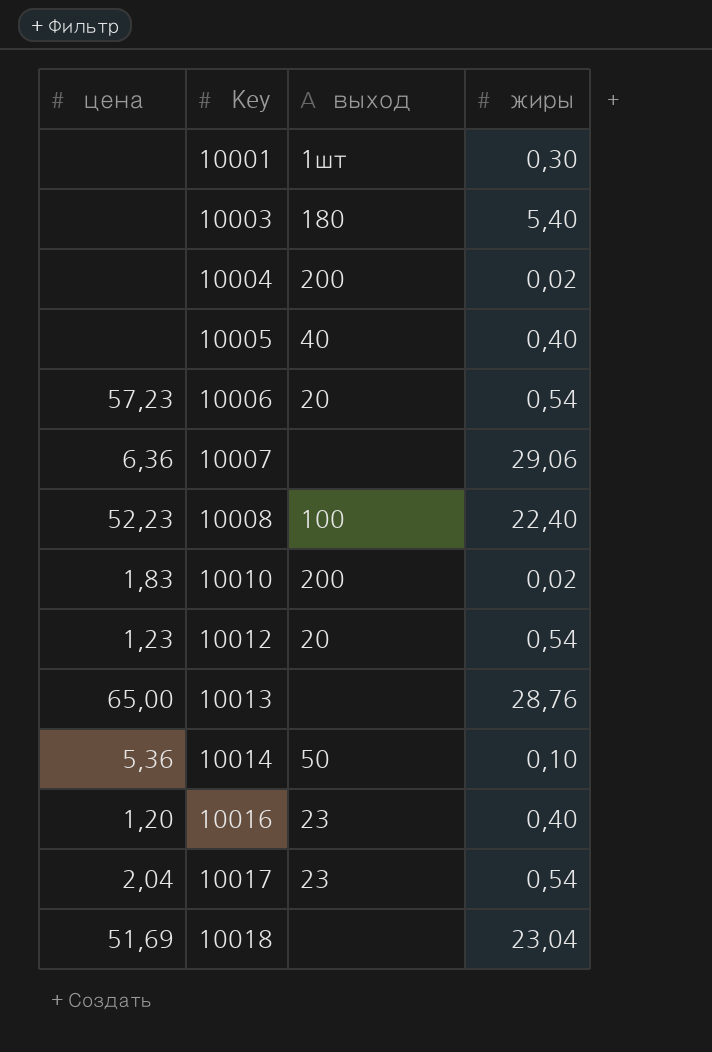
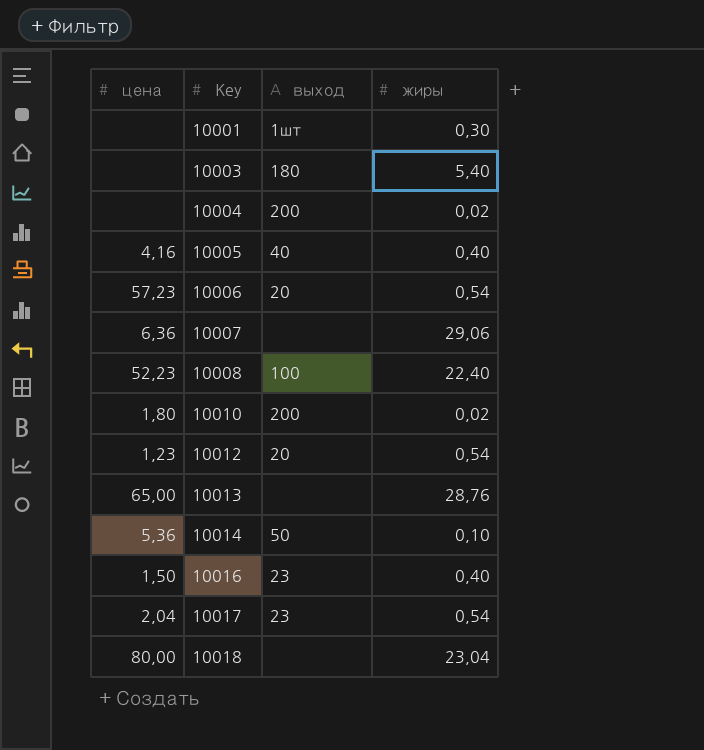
10005 | цена: none -> 4,16
10010 | цена: 1,83 -> 1,80
10016 | цена: 1,20 -> 1,50
10018 | цена: 51,69 -> 80,00

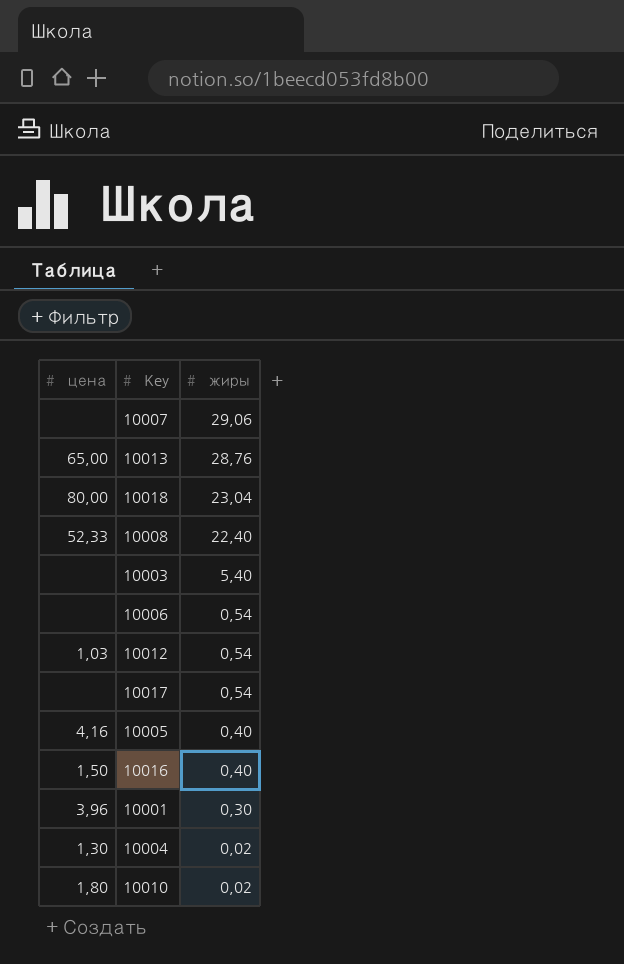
row order: Key ascending -> жиры descending
column выход | position: 3 -> none
row 10014: 5,36 | 50 | 0,10 -> none
10007 | цена: 6,36 -> none
10008 | цена: 52,23 -> 52,33
10006 | цена: 57,23 -> none
10012 | цена: 1,23 -> 1,03
10017 | цена: 2,04 -> none
10001 | цена: none -> 3,96
10004 | цена: none -> 1,30

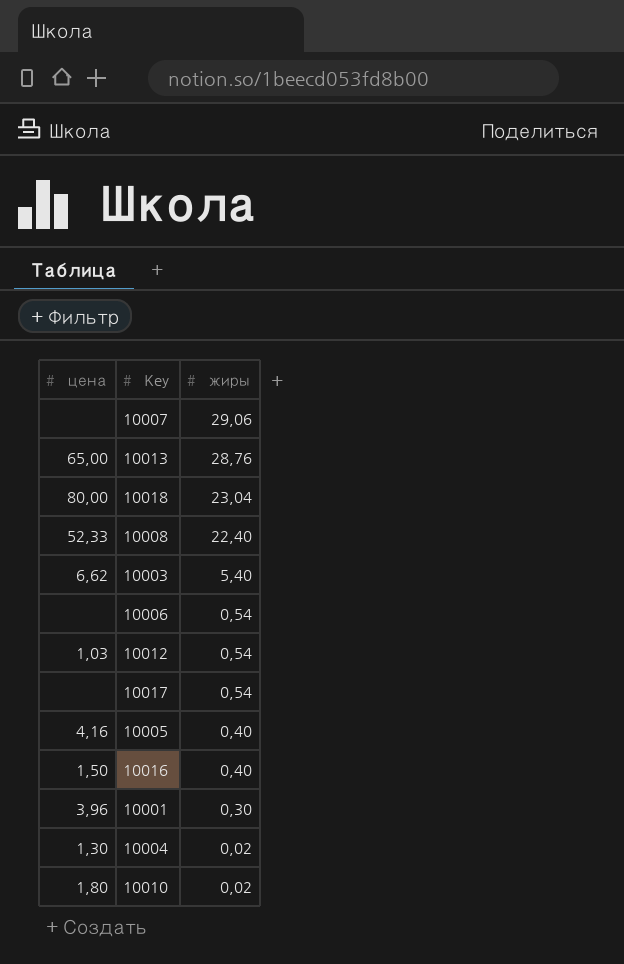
10003 | цена: none -> 6,62

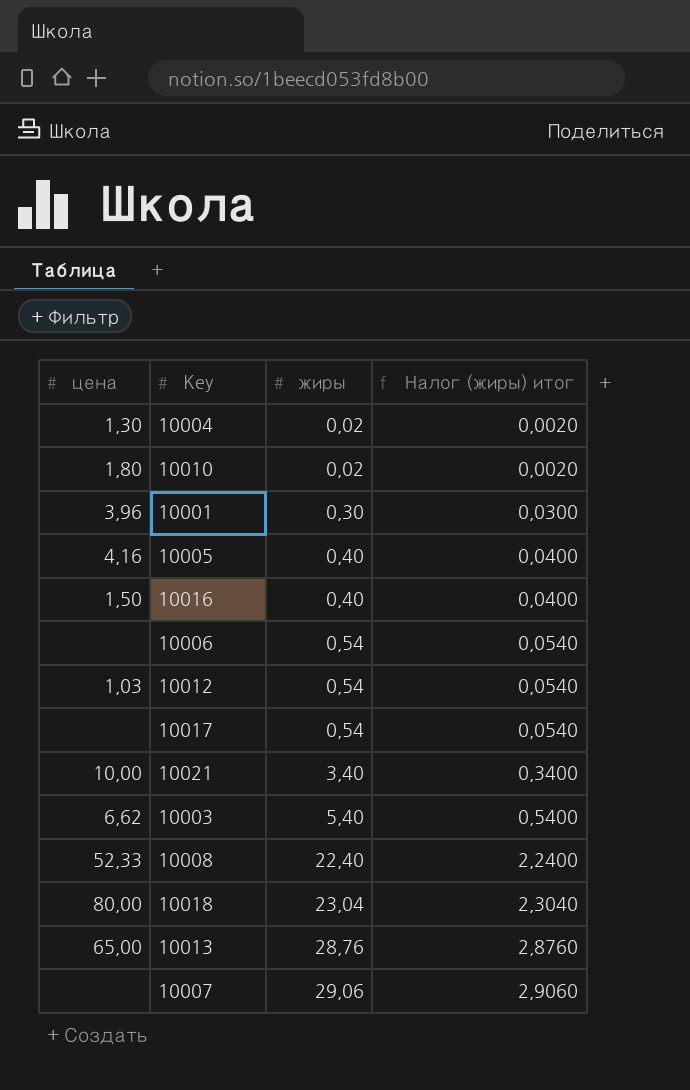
row order: жиры descending -> жиры ascending
column Налог (жиры) итог | formula: none -> [жиры] * 0,1
row 10021: none -> 10,00 | 3,40 | 0,3400

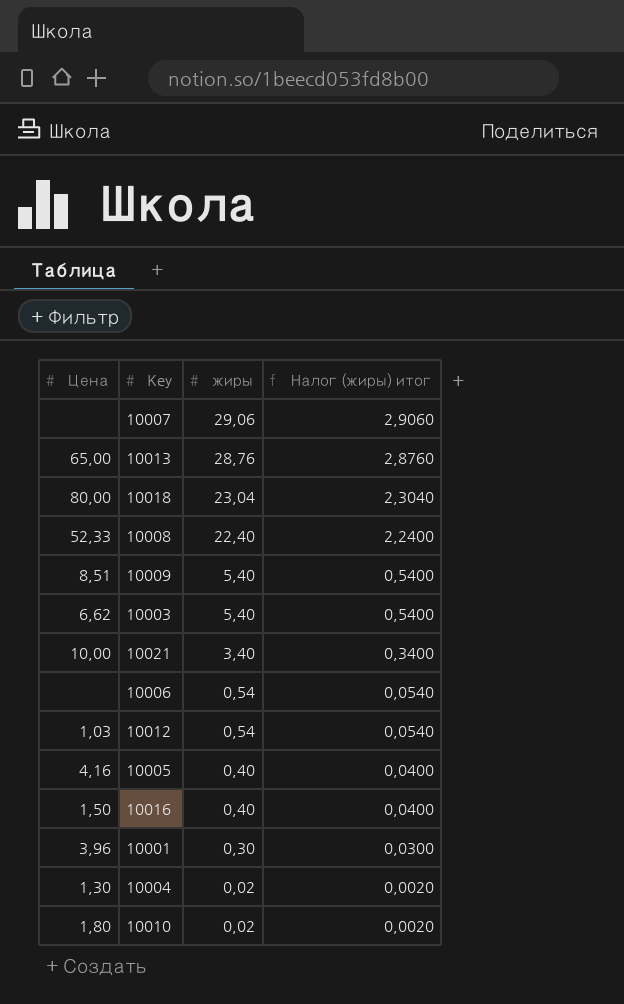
row order: жиры ascending -> жиры descending
column name: цена -> Цена
row 10017: none | 0,54 | 0,0540 -> none
row 10009: none -> 8,51 | 5,40 | 0,5400

